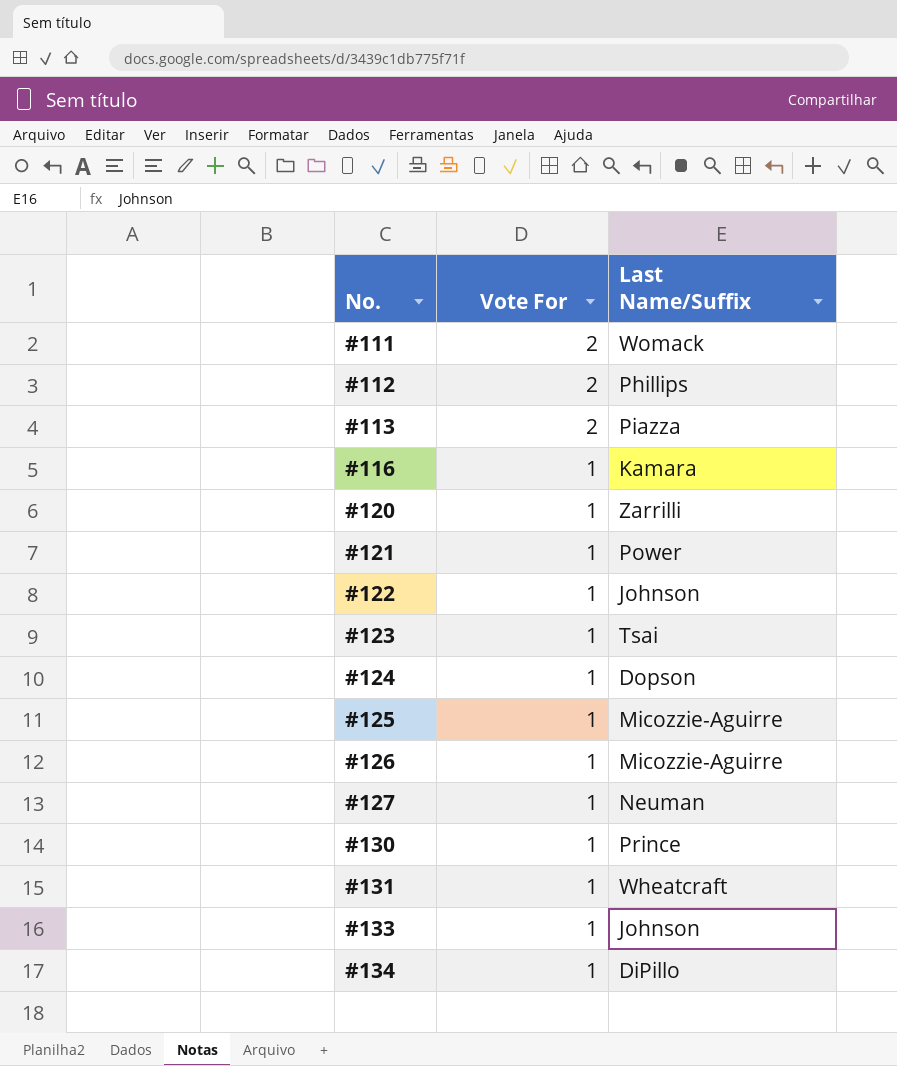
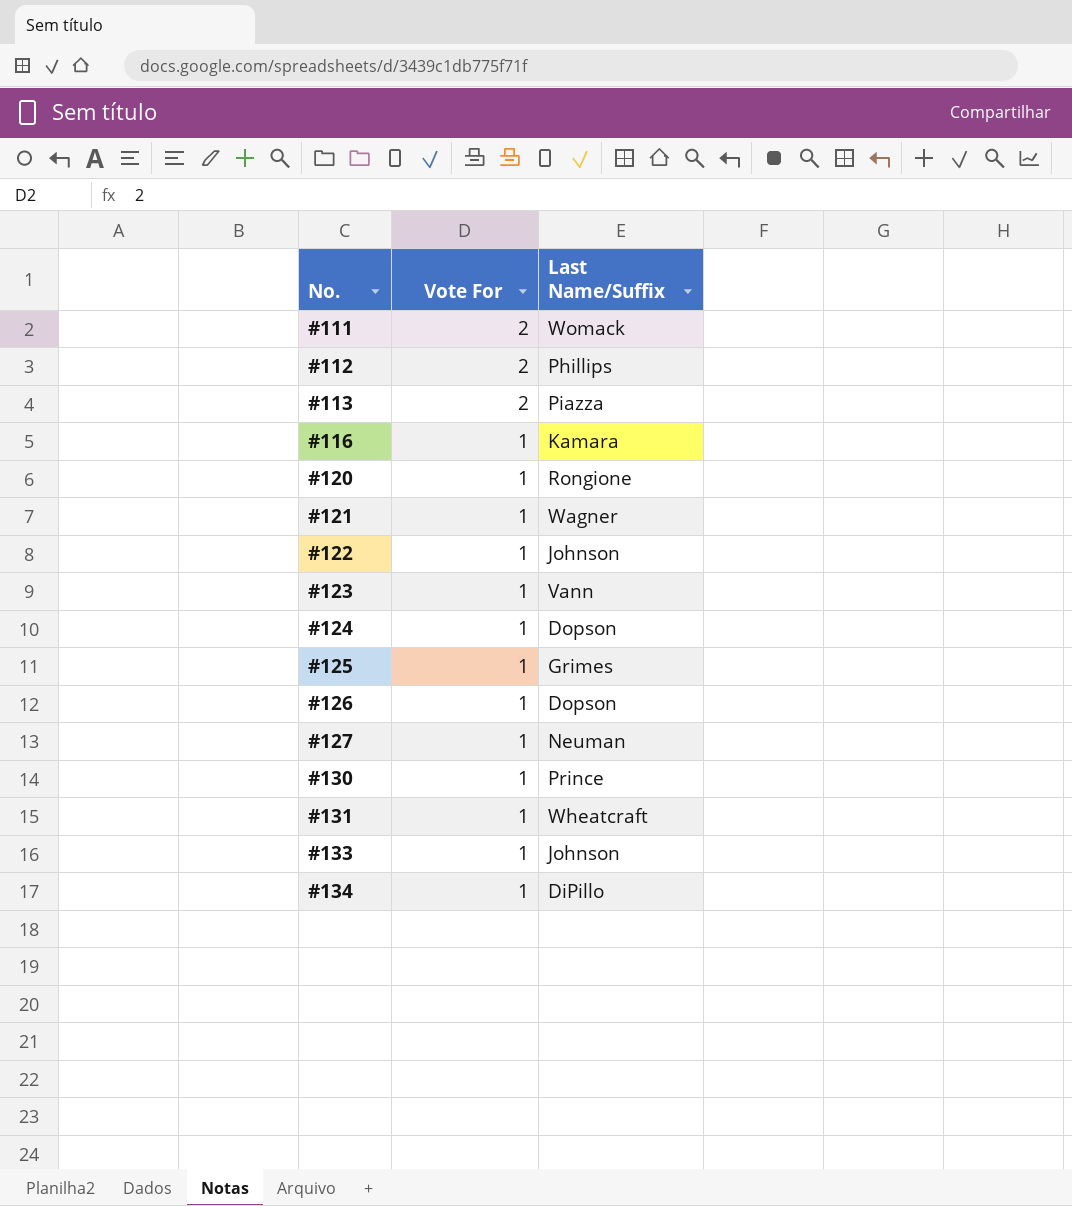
#120 | Last Name/Suffix: Zarrilli -> Rongione
#121 | Last Name/Suffix: Power -> Wagner
#123 | Last Name/Suffix: Tsai -> Vann
#125 | Last Name/Suffix: Micozzie-Aguirre -> Grimes
#126 | Last Name/Suffix: Micozzie-Aguirre -> Dopson

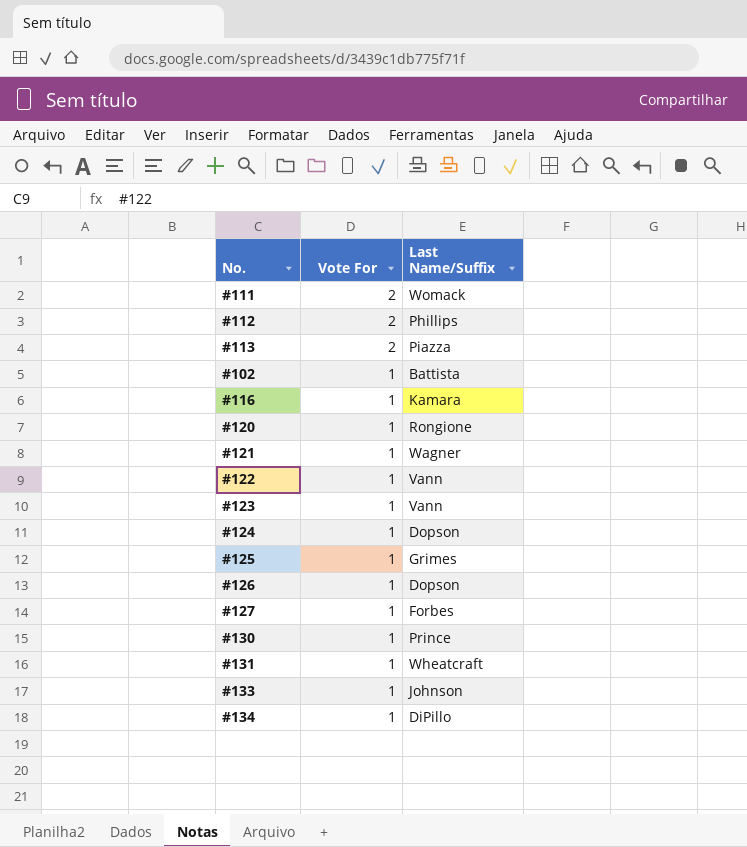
row #102: none -> 1 | Battista
#122 | Last Name/Suffix: Johnson -> Vann
#127 | Last Name/Suffix: Neuman -> Forbes

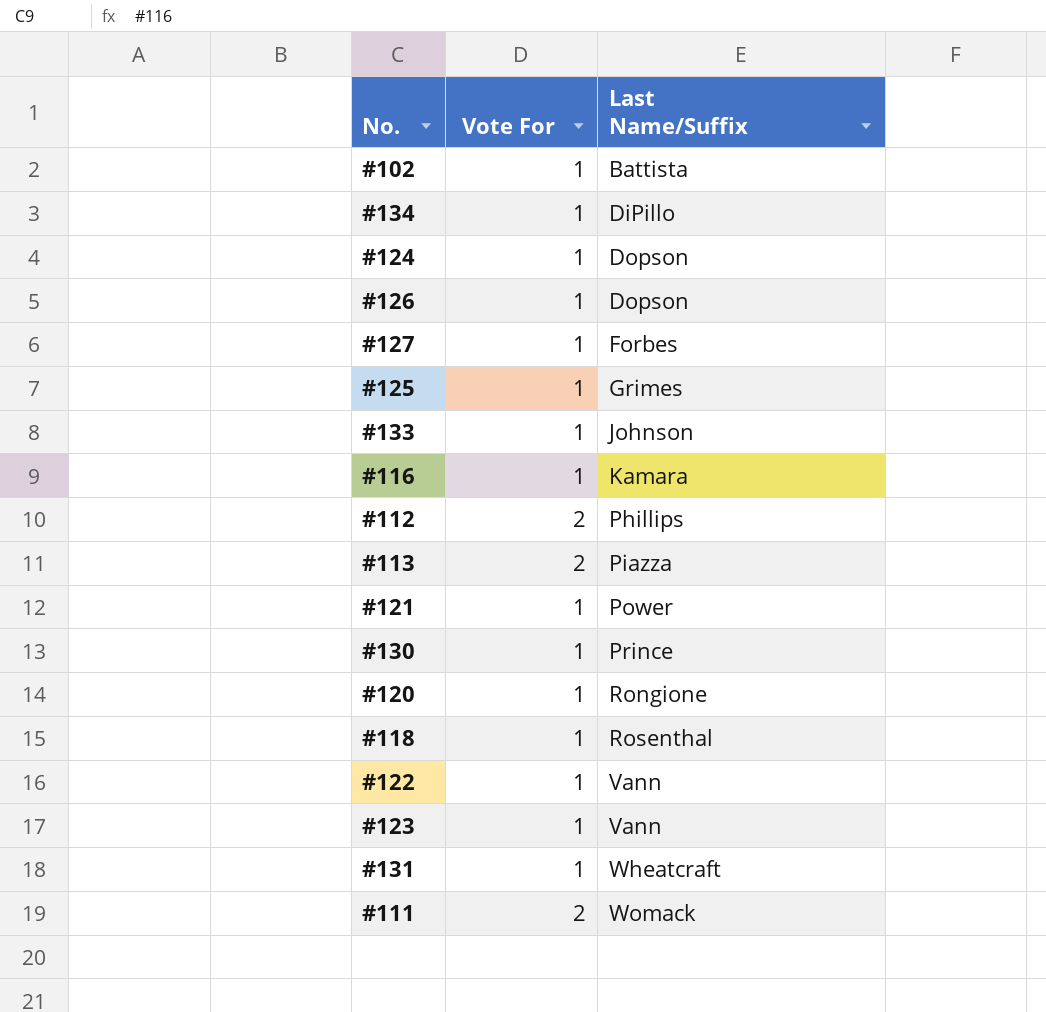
row order: Vote For descending -> Last Name/Suffix ascending
#121 | Last Name/Suffix: Wagner -> Power
row #118: none -> 1 | Rosenthal

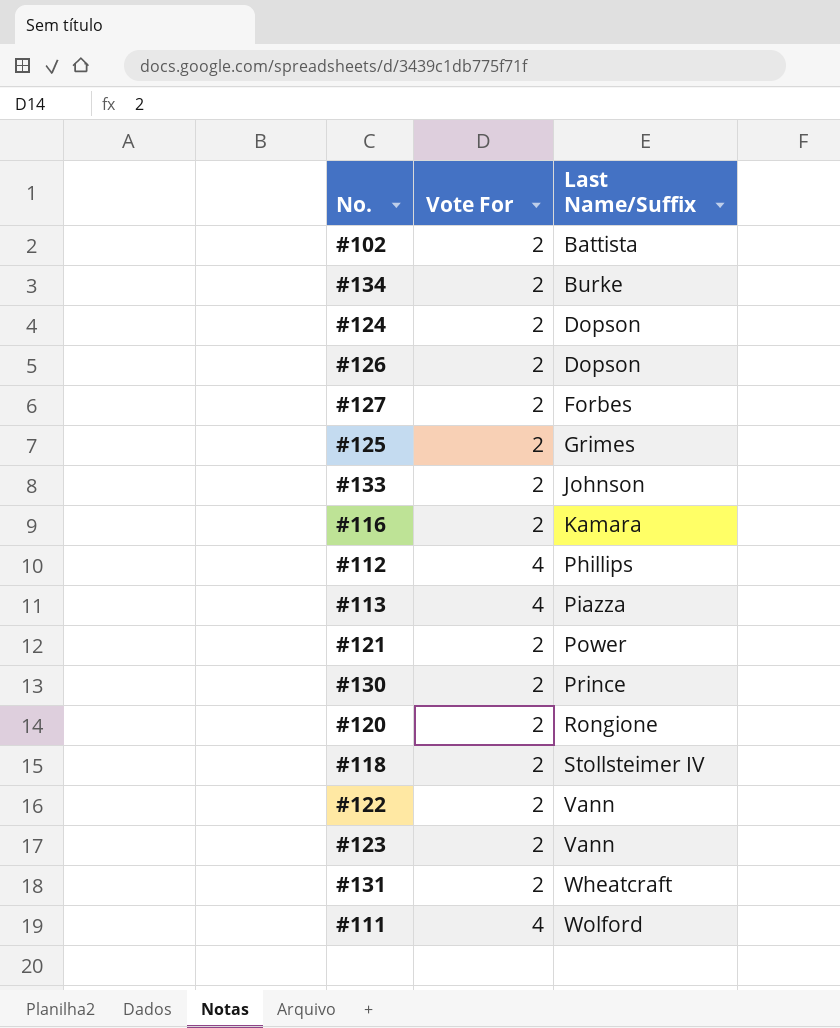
#102 | Vote For: 1 -> 2
#134 | Vote For: 1 -> 2
#134 | Last Name/Suffix: DiPillo -> Burke
#124 | Vote For: 1 -> 2
#126 | Vote For: 1 -> 2
#127 | Vote For: 1 -> 2
#125 | Vote For: 1 -> 2
#133 | Vote For: 1 -> 2
#116 | Vote For: 1 -> 2
#112 | Vote For: 2 -> 4
#113 | Vote For: 2 -> 4
#121 | Vote For: 1 -> 2
#130 | Vote For: 1 -> 2
#120 | Vote For: 1 -> 2
#118 | Vote For: 1 -> 2
#118 | Last Name/Suffix: Rosenthal -> Stollsteimer IV
#122 | Vote For: 1 -> 2
#123 | Vote For: 1 -> 2
#131 | Vote For: 1 -> 2
#111 | Vote For: 2 -> 4
#111 | Last Name/Suffix: Womack -> Wolford

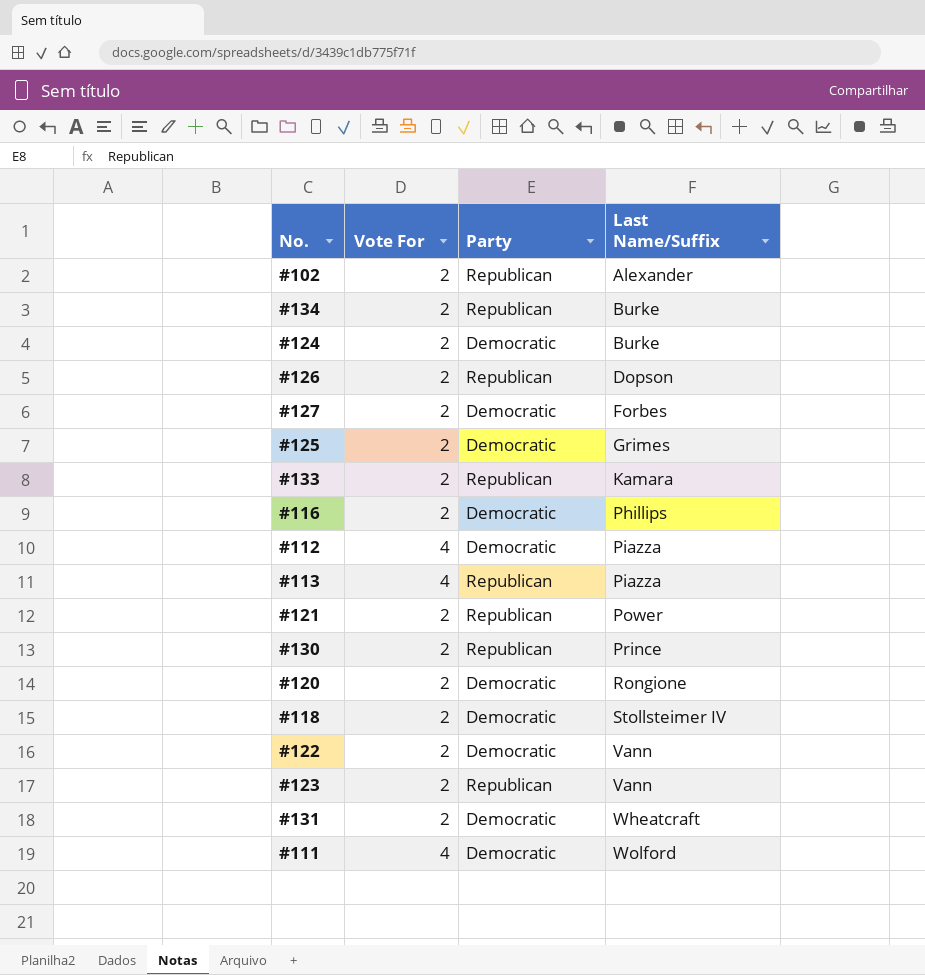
column Party | position: none -> 3
#102 | Last Name/Suffix: Battista -> Alexander
#124 | Last Name/Suffix: Dopson -> Burke
#133 | Last Name/Suffix: Johnson -> Kamara
#116 | Last Name/Suffix: Kamara -> Phillips
#112 | Last Name/Suffix: Phillips -> Piazza

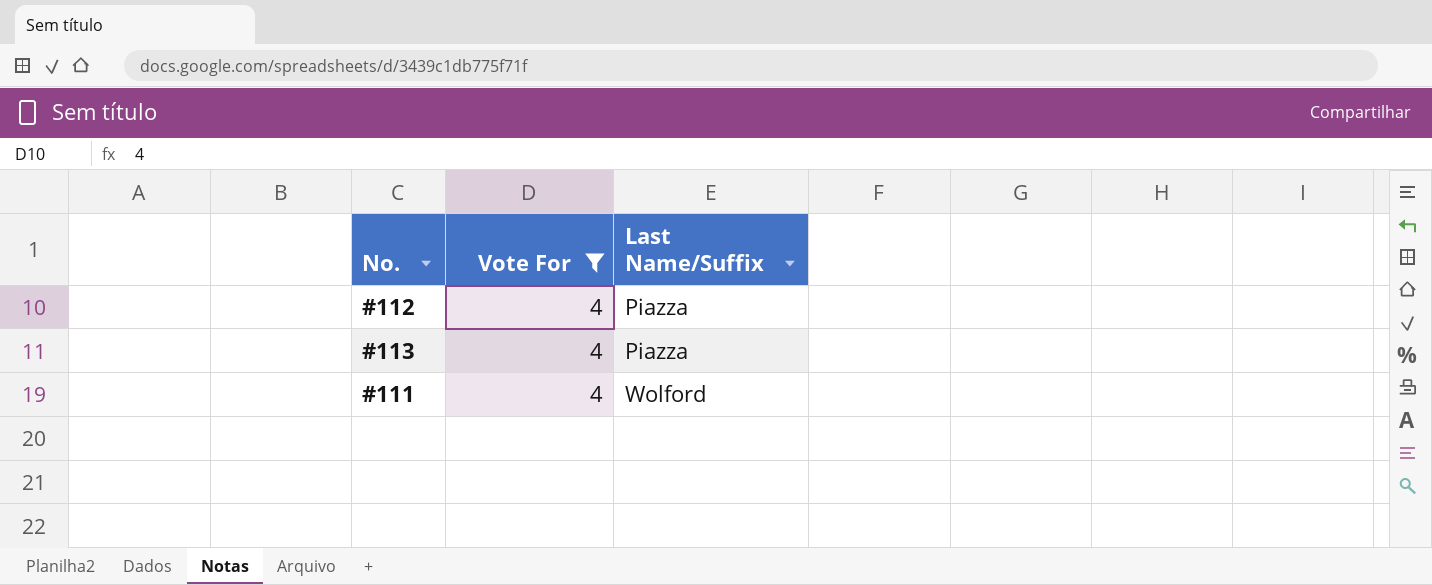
filter: none -> Vote For = 4
column Party | position: 3 -> none

